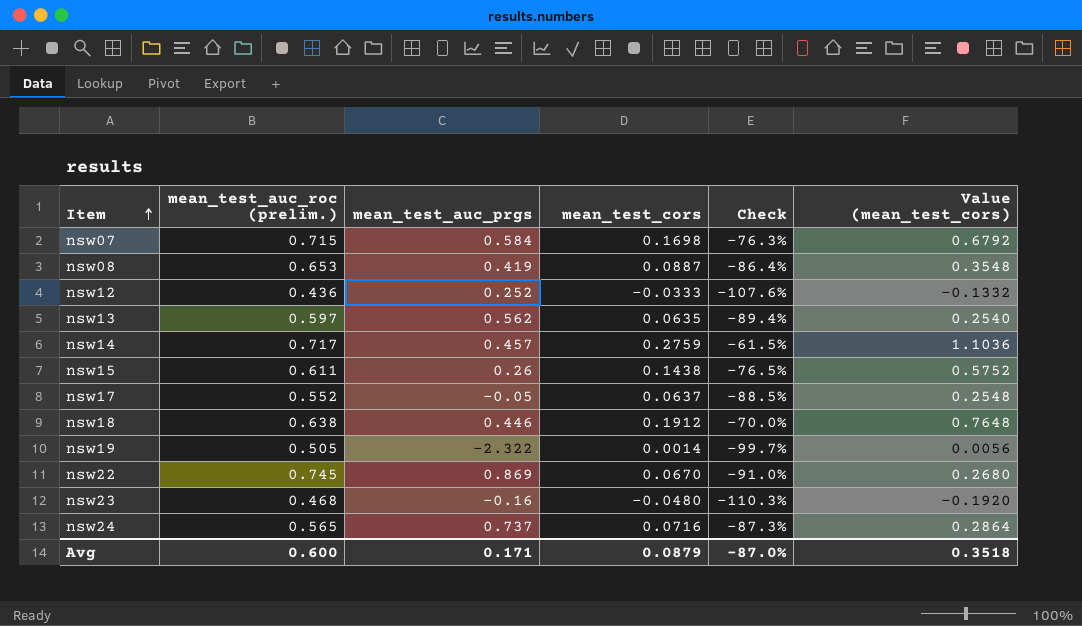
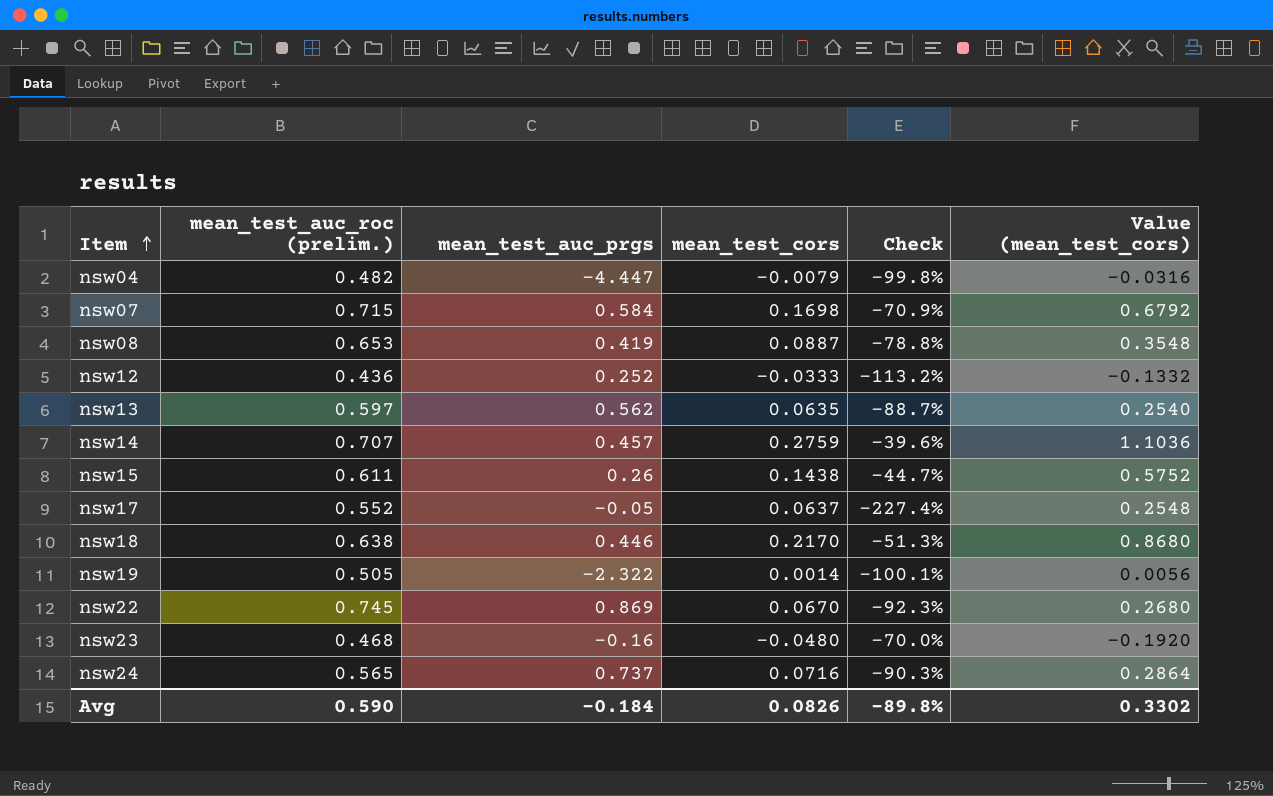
column Check | formula: ([mean_test_cors] - [mean_test_auc_roc (prelim.)]) / [mean_test_auc_roc (prelim.)] -> ([mean_test_cors] - [mean_test_auc_prgs]) / [mean_test_auc_prgs]
row nsw04: none -> 0.482 | -4.447 | -0.0079 | -99.8% | -0.0316
nsw14 | mean_test_auc_roc (prelim.): 0.717 -> 0.707
nsw18 | mean_test_cors: 0.1912 -> 0.2170
nsw18 | Value (mean_test_cors): 0.7648 -> 0.8680
Avg | mean_test_auc_roc (prelim.): 0.600 -> 0.590
Avg | mean_test_auc_prgs: 0.171 -> -0.184
Avg | mean_test_cors: 0.0879 -> 0.0826
Avg | Check: -87.0% -> -89.8%
Avg | Value (mean_test_cors): 0.3518 -> 0.3302

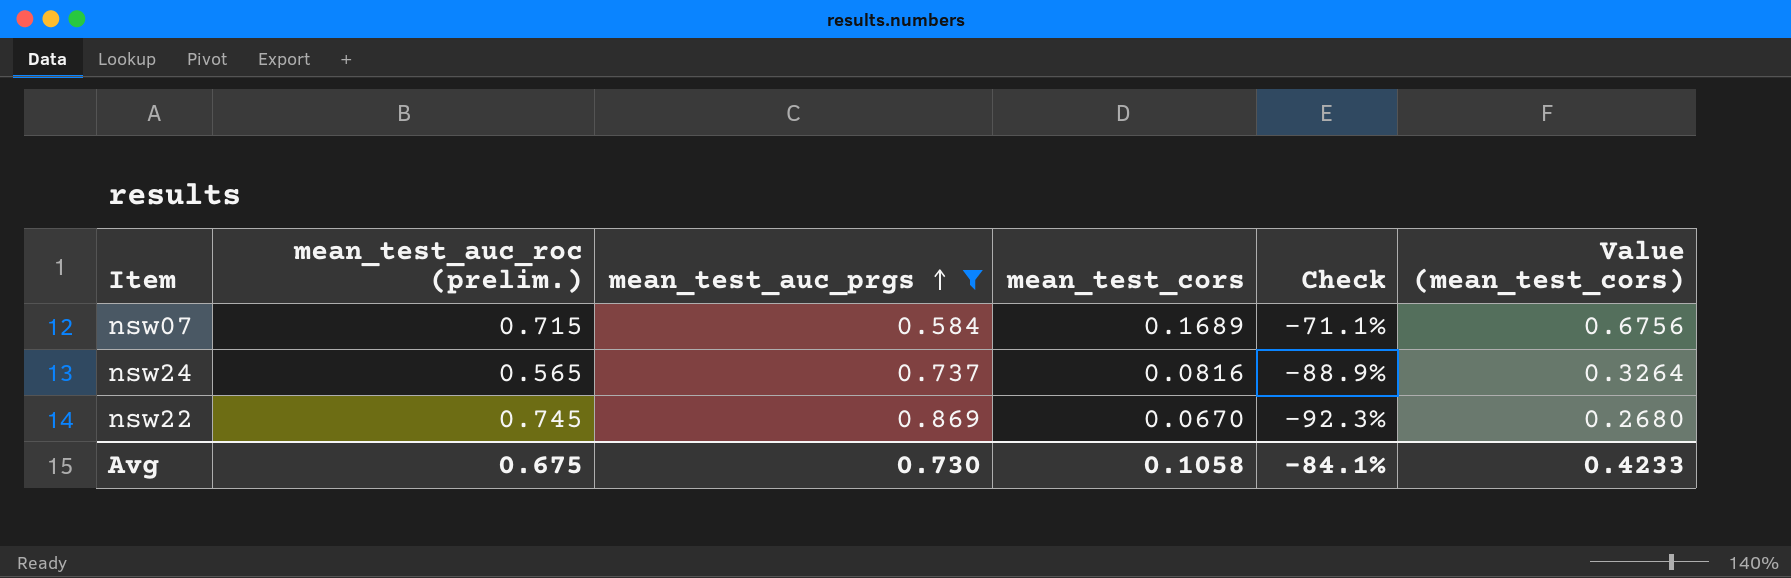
filter: none -> mean_test_auc_prgs >= 0.584
row order: Item ascending -> mean_test_auc_prgs ascending
nsw07 | mean_test_cors: 0.1698 -> 0.1689
nsw07 | Check: -70.9% -> -71.1%
nsw07 | Value (mean_test_cors): 0.6792 -> 0.6756
nsw24 | mean_test_cors: 0.0716 -> 0.0816
nsw24 | Check: -90.3% -> -88.9%
nsw24 | Value (mean_test_cors): 0.2864 -> 0.3264
Avg | mean_test_auc_roc (prelim.): 0.590 -> 0.675
Avg | mean_test_auc_prgs: -0.184 -> 0.730
Avg | mean_test_cors: 0.0826 -> 0.1058
Avg | Check: -89.8% -> -84.1%
Avg | Value (mean_test_cors): 0.3302 -> 0.4233

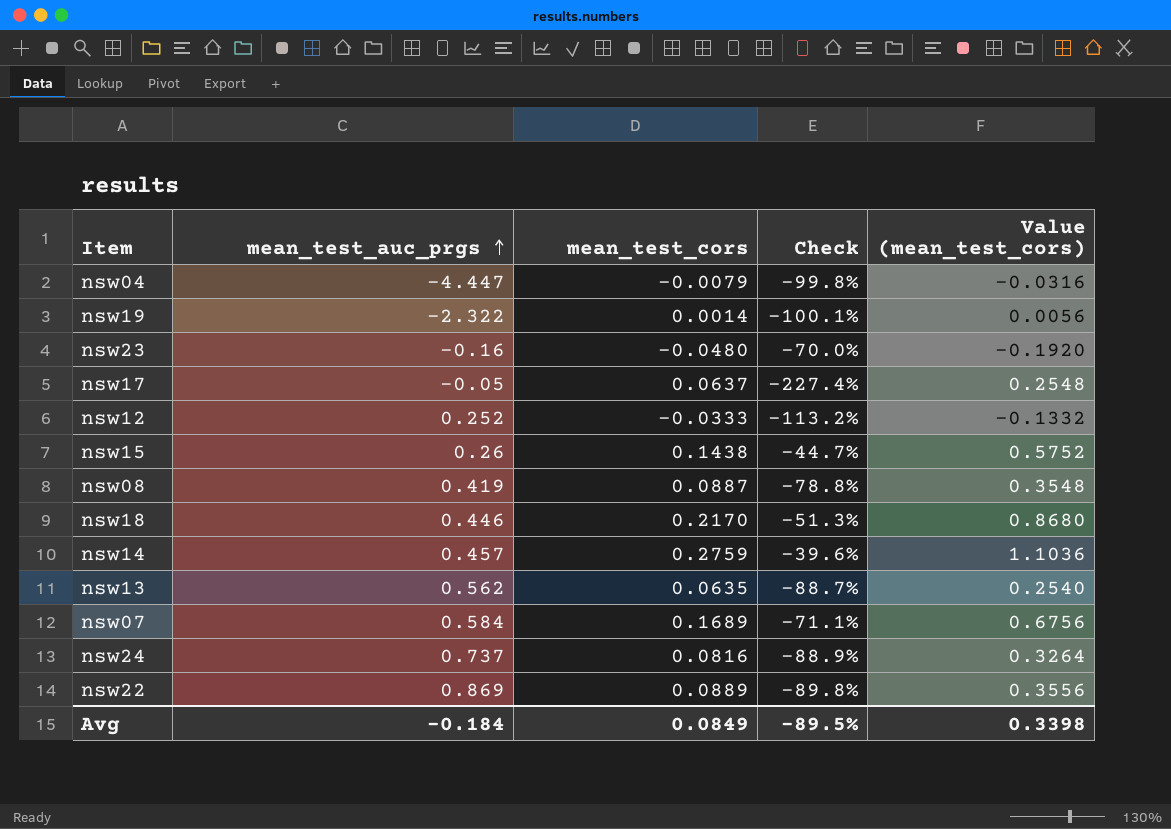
filter: mean_test_auc_prgs >= 0.584 -> none
column mean_test_auc_roc (prelim.) | position: 2 -> none
nsw22 | mean_test_cors: 0.0670 -> 0.0889
nsw22 | Check: -92.3% -> -89.8%
nsw22 | Value (mean_test_cors): 0.2680 -> 0.3556
Avg | mean_test_auc_prgs: 0.730 -> -0.184
Avg | mean_test_cors: 0.1058 -> 0.0849
Avg | Check: -84.1% -> -89.5%
Avg | Value (mean_test_cors): 0.4233 -> 0.3398

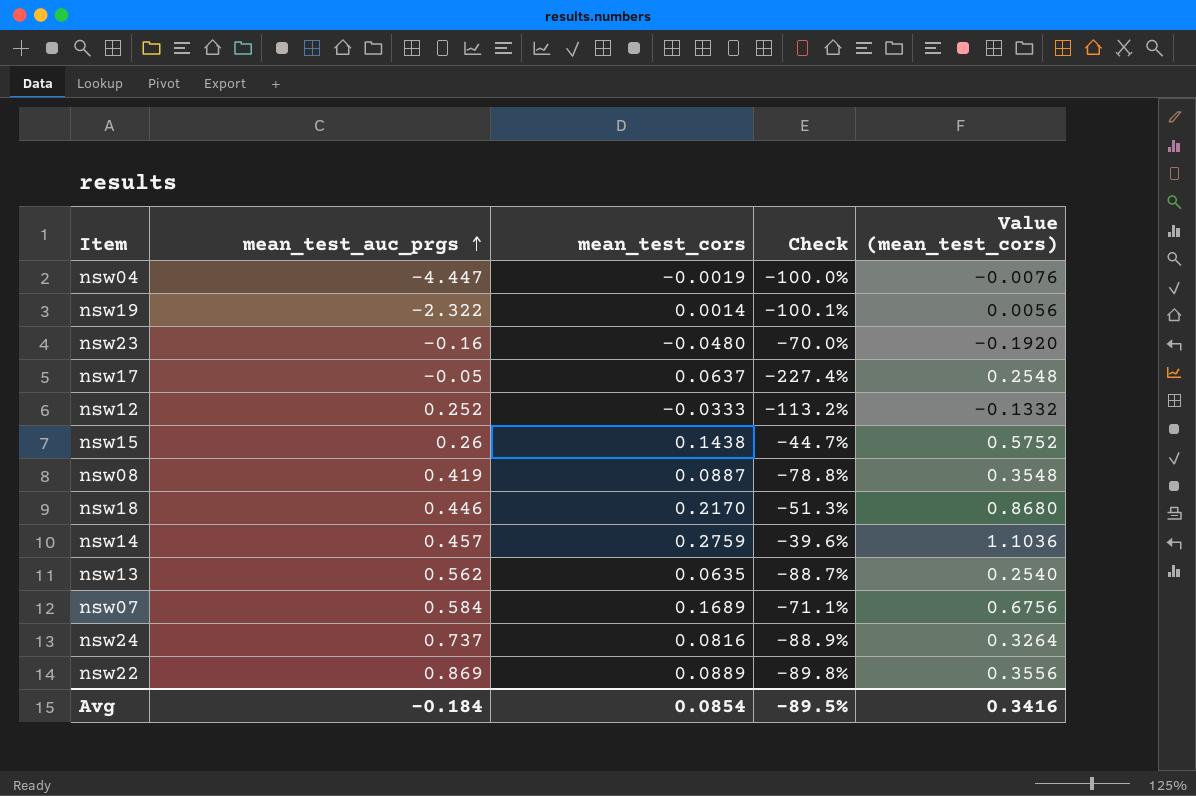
nsw04 | mean_test_cors: -0.0079 -> -0.0019
nsw04 | Check: -99.8% -> -100.0%
nsw04 | Value (mean_test_cors): -0.0316 -> -0.0076
Avg | mean_test_cors: 0.0849 -> 0.0854
Avg | Value (mean_test_cors): 0.3398 -> 0.3416

